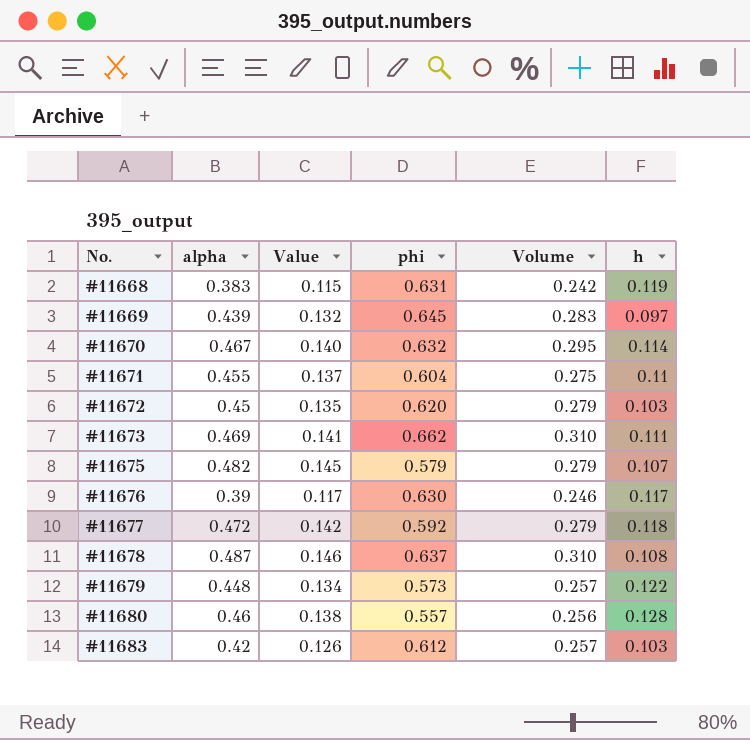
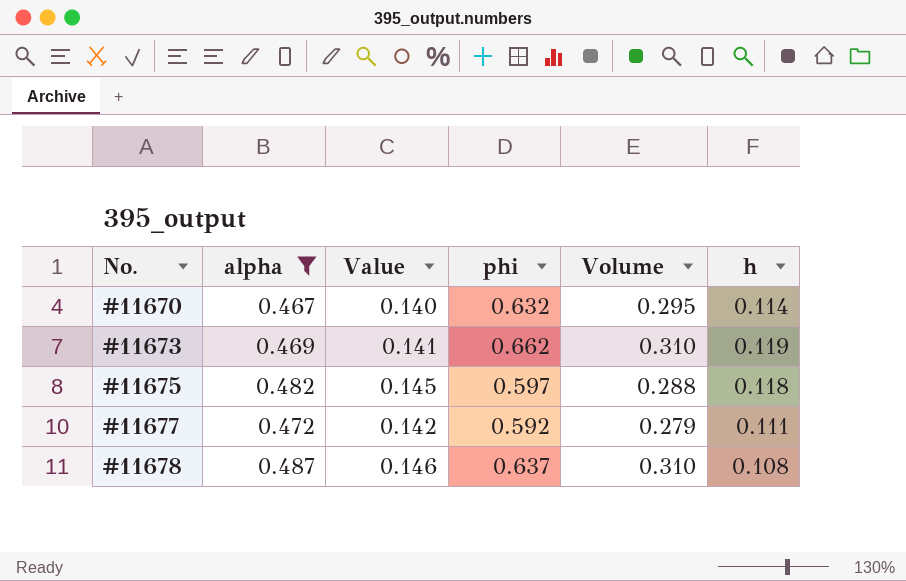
filter: none -> alpha >= 0.467
#11673 | h: 0.111 -> 0.119
#11675 | phi: 0.579 -> 0.597
#11675 | Volume: 0.279 -> 0.288
#11675 | h: 0.107 -> 0.118
#11677 | h: 0.118 -> 0.111

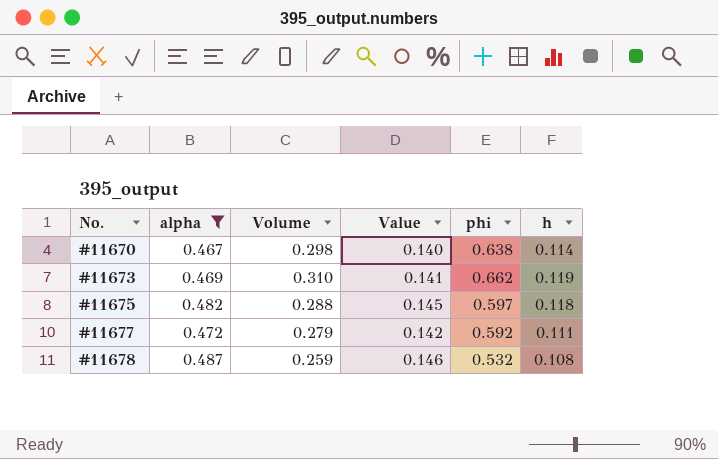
column Volume | position: 5 -> 3
#11670 | Volume: 0.295 -> 0.298
#11670 | phi: 0.632 -> 0.638
#11678 | Volume: 0.310 -> 0.259
#11678 | phi: 0.637 -> 0.532

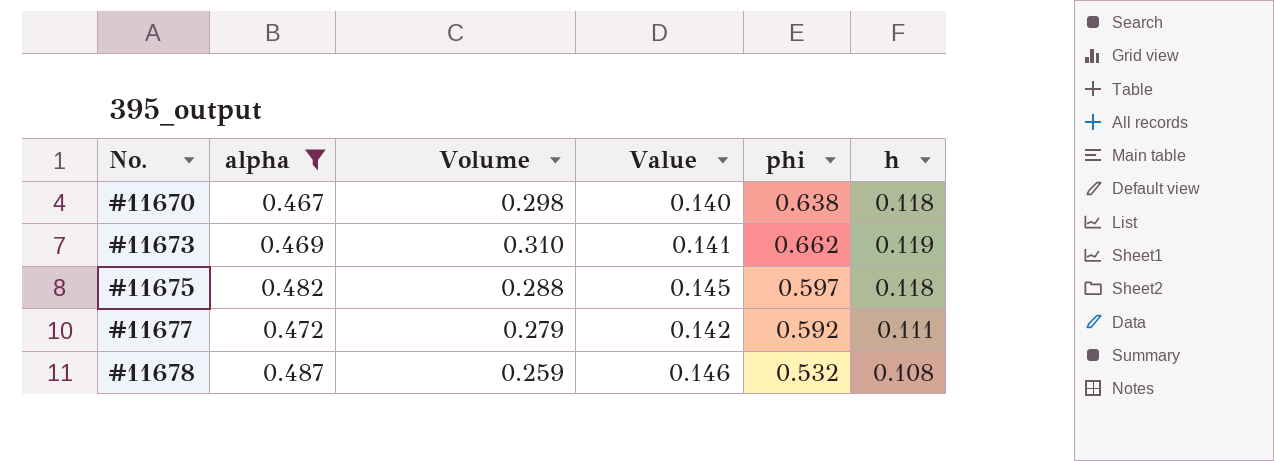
#11670 | h: 0.114 -> 0.118

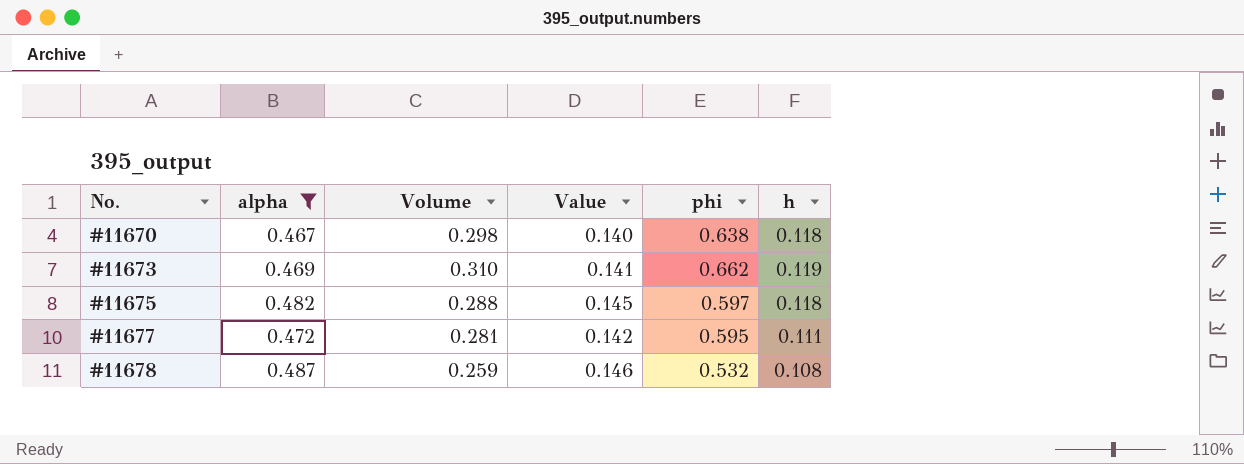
#11677 | Volume: 0.279 -> 0.281
#11677 | phi: 0.592 -> 0.595

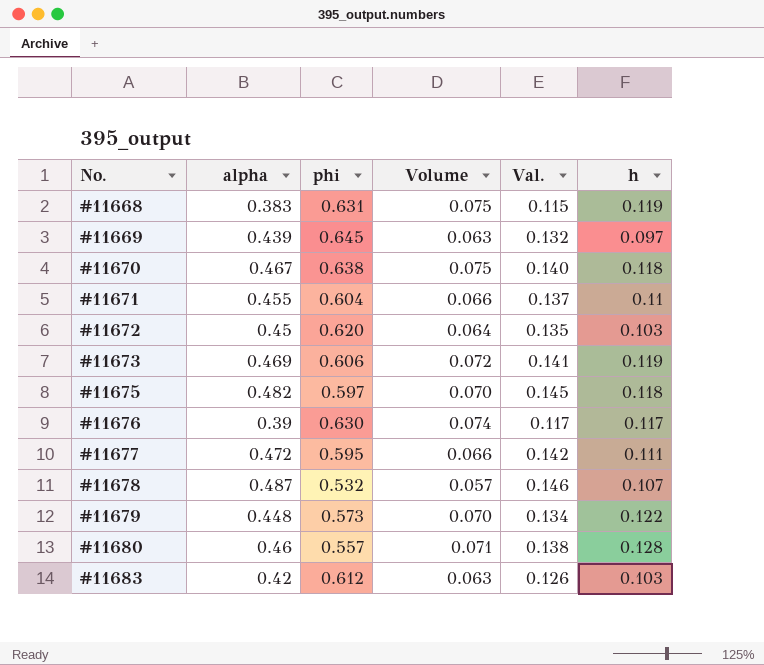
filter: alpha >= 0.467 -> none
column phi | position: 5 -> 3
column Volume | formula: [alpha] * [phi] -> [phi] * [h]
column name: Value -> Val.
#11673 | phi: 0.662 -> 0.606
#11678 | h: 0.108 -> 0.107

